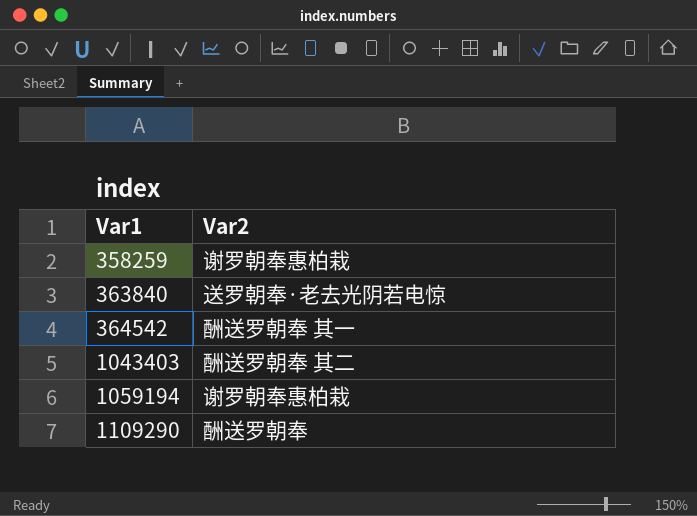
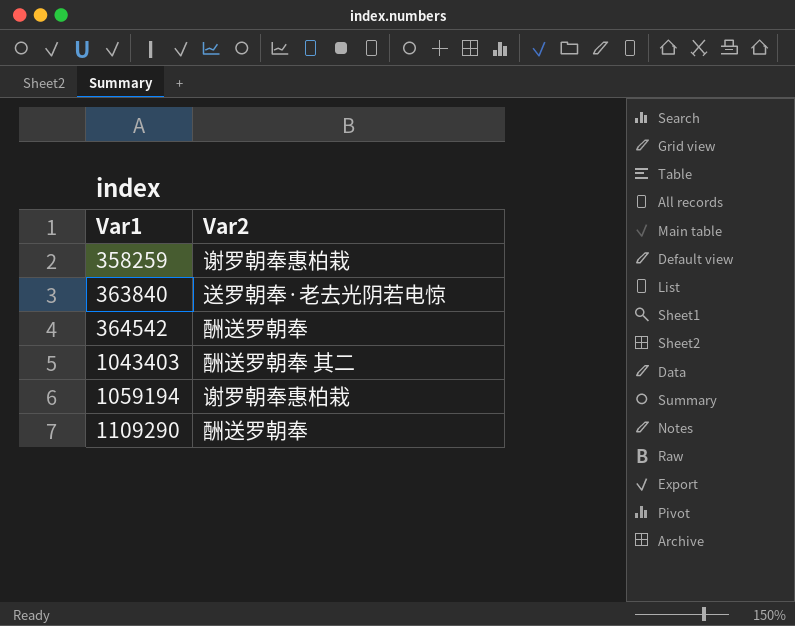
364542 | Var2: 酬送罗朝奉 其一 -> 酬送罗朝奉

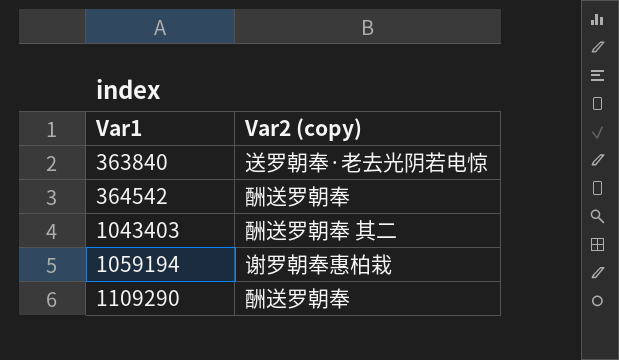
column name: Var2 -> Var2 (copy)
row 358259: 谢罗朝奉惠柏栽 -> none

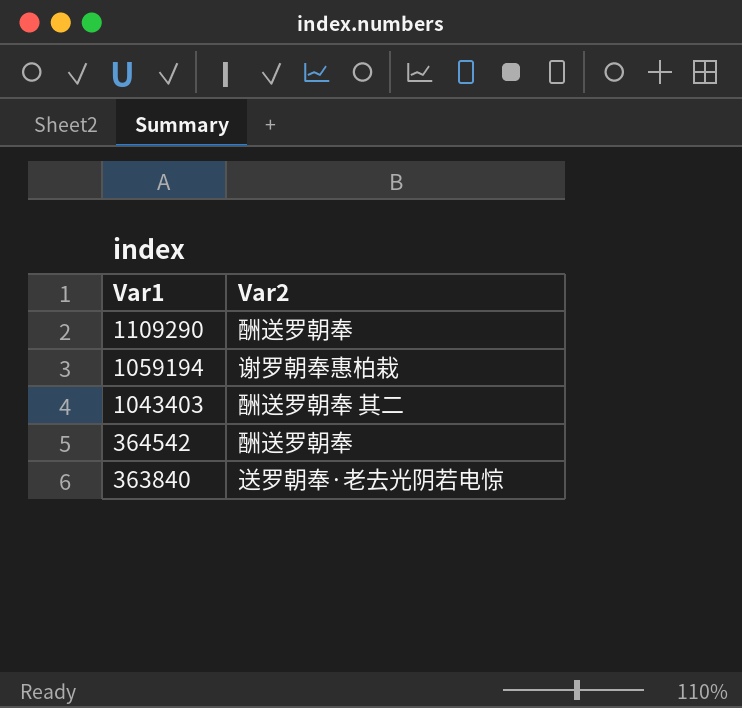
row order: Var1 ascending -> Var1 descending
column name: Var2 (copy) -> Var2

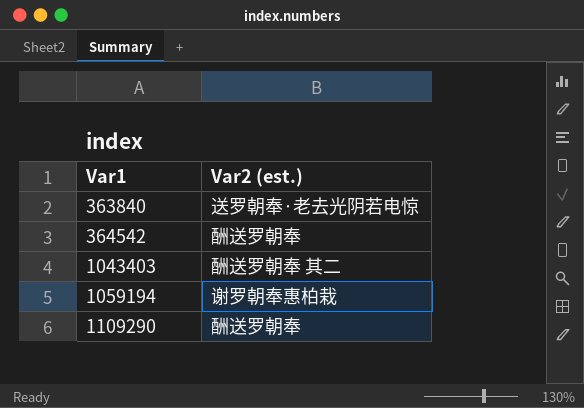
row order: Var1 descending -> Var1 ascending
column name: Var2 -> Var2 (est.)

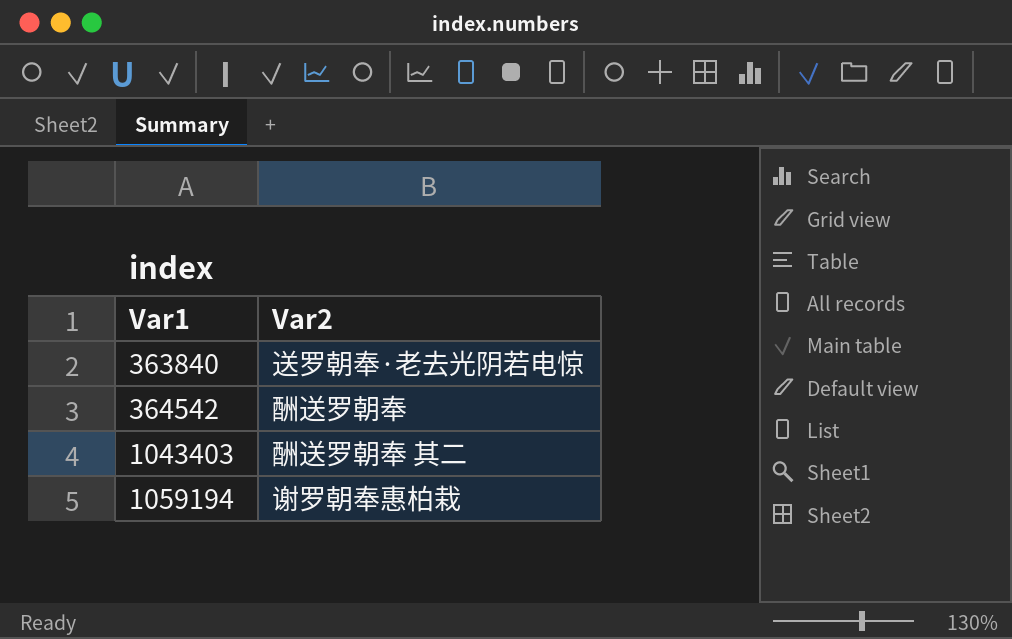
column name: Var2 (est.) -> Var2
row 1109290: 酬送罗朝奉 -> none

